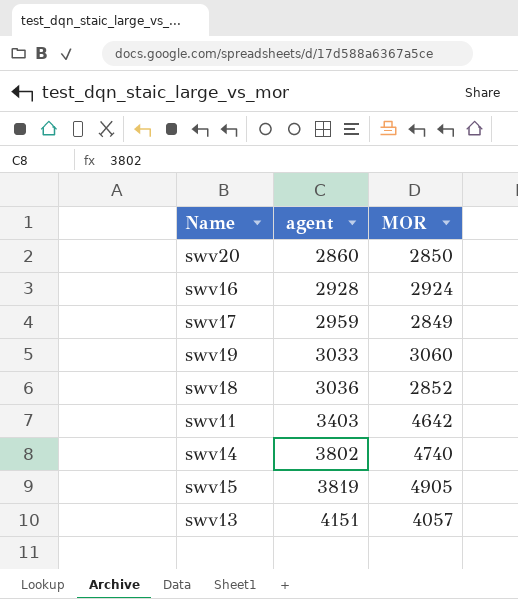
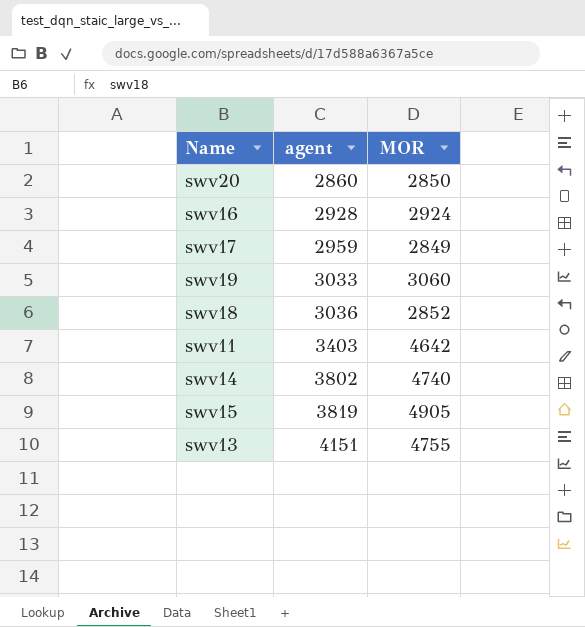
swv13 | MOR: 4057 -> 4755

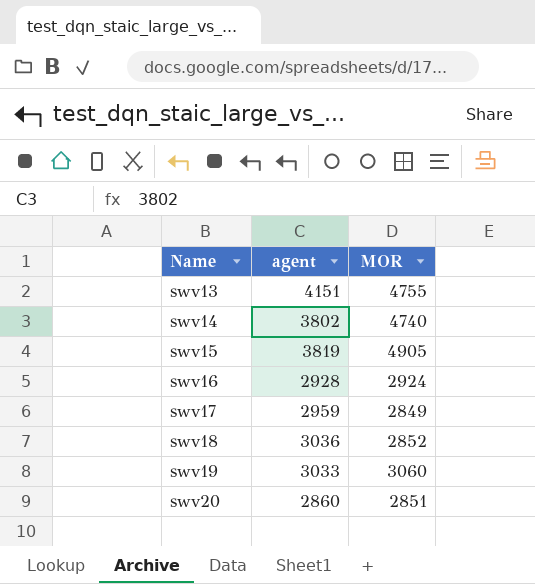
row order: agent ascending -> Name ascending
row swv11: 3403 | 4642 -> none
swv20 | MOR: 2850 -> 2851

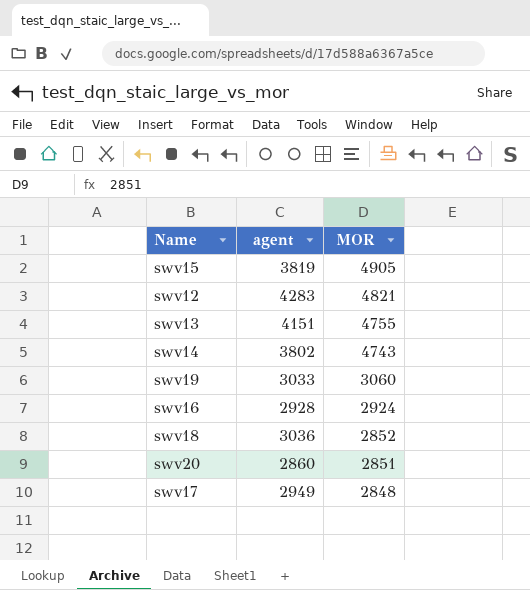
row order: Name ascending -> MOR descending
row swv12: none -> 4283 | 4821
swv14 | MOR: 4740 -> 4743
swv17 | agent: 2959 -> 2949
swv17 | MOR: 2849 -> 2848

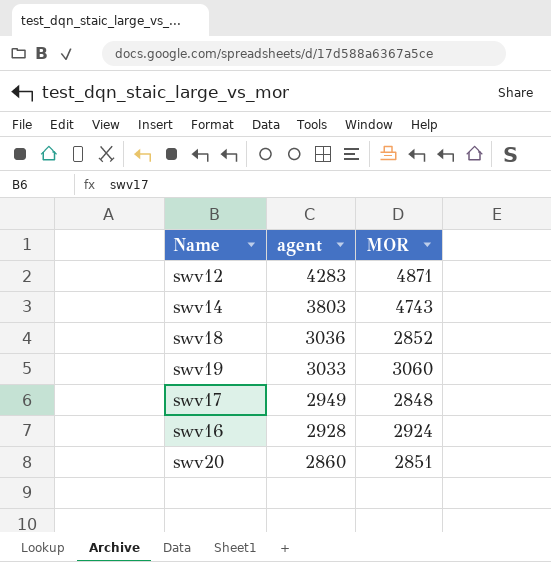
row order: MOR descending -> agent descending
row swv15: 3819 | 4905 -> none
row swv13: 4151 | 4755 -> none
swv12 | MOR: 4821 -> 4871
swv14 | agent: 3802 -> 3803

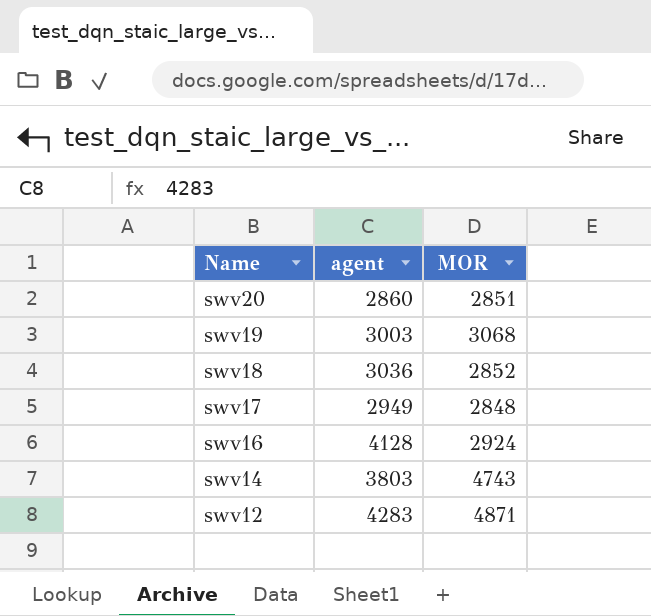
row order: agent descending -> Name descending
swv19 | agent: 3033 -> 3003
swv19 | MOR: 3060 -> 3068
swv16 | agent: 2928 -> 4128

